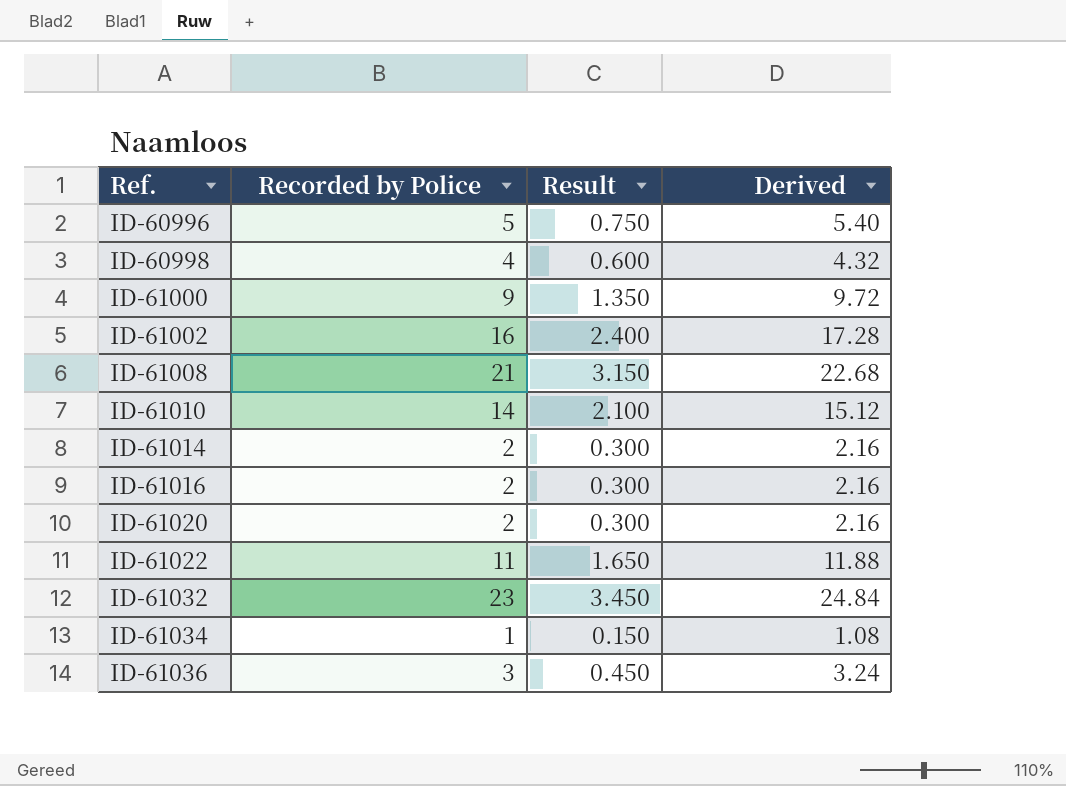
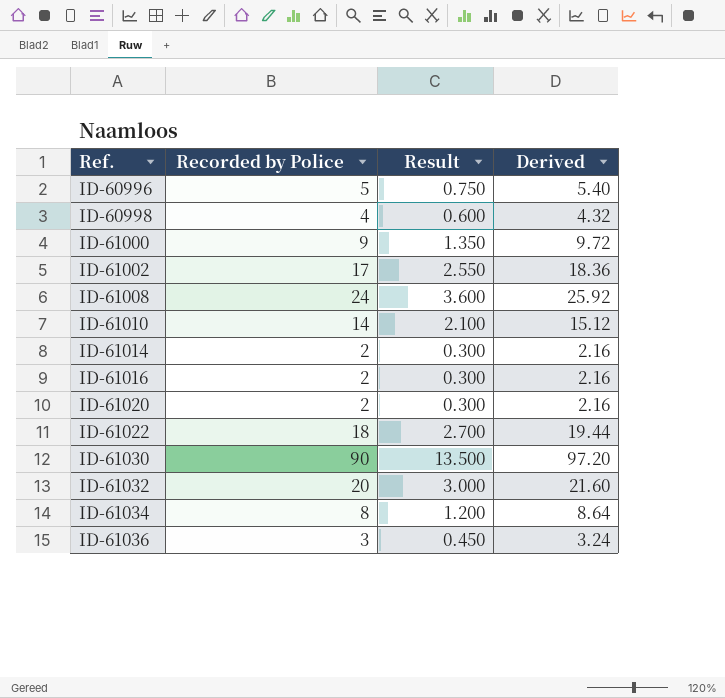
ID-61002 | Recorded by Police: 16 -> 17
ID-61002 | Result: 2.400 -> 2.550
ID-61002 | Derived: 17.28 -> 18.36
ID-61008 | Recorded by Police: 21 -> 24
ID-61008 | Result: 3.150 -> 3.600
ID-61008 | Derived: 22.68 -> 25.92
ID-61022 | Recorded by Police: 11 -> 18
ID-61022 | Result: 1.650 -> 2.700
ID-61022 | Derived: 11.88 -> 19.44
row ID-61030: none -> 90 | 13.500 | 97.20
ID-61032 | Recorded by Police: 23 -> 20
ID-61032 | Result: 3.450 -> 3.000
ID-61032 | Derived: 24.84 -> 21.60
ID-61034 | Recorded by Police: 1 -> 8
ID-61034 | Result: 0.150 -> 1.200
ID-61034 | Derived: 1.08 -> 8.64

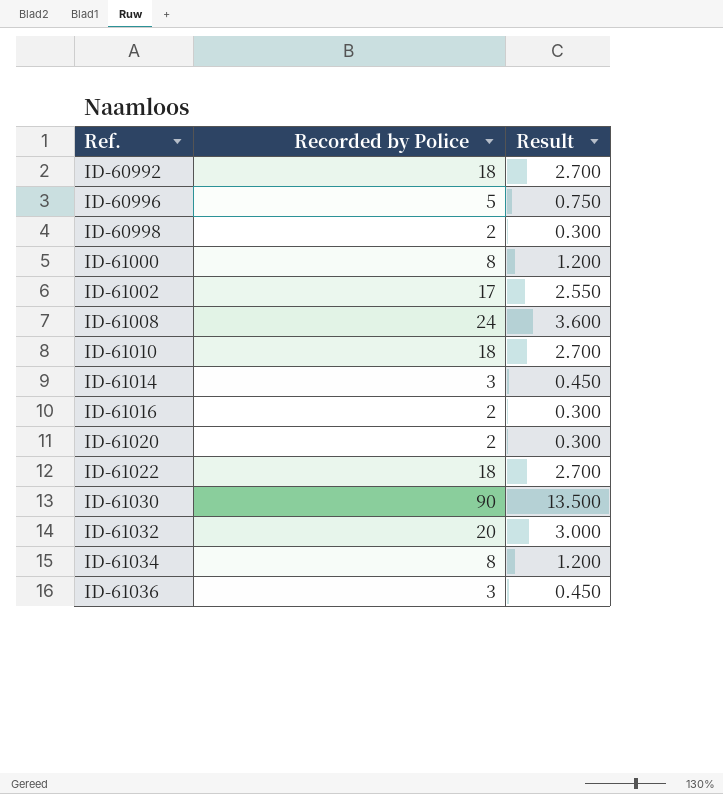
column Derived | formula: [Recorded by Police] * 1.08 -> none
row ID-60992: none -> 18 | 2.700
ID-60998 | Recorded by Police: 4 -> 2
ID-60998 | Result: 0.600 -> 0.300
ID-61000 | Recorded by Police: 9 -> 8
ID-61000 | Result: 1.350 -> 1.200
ID-61010 | Recorded by Police: 14 -> 18
ID-61010 | Result: 2.100 -> 2.700
ID-61014 | Recorded by Police: 2 -> 3
ID-61014 | Result: 0.300 -> 0.450

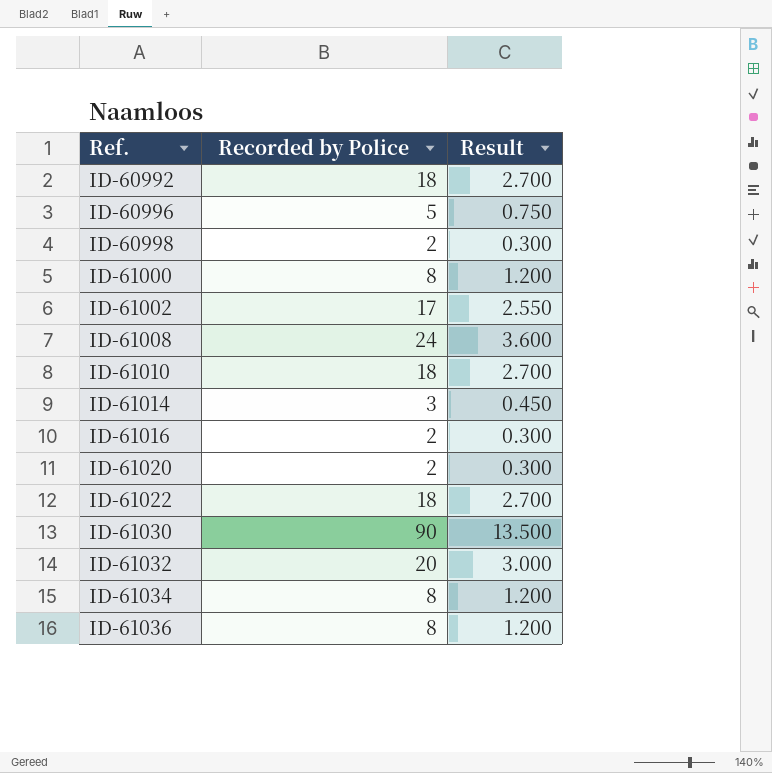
ID-61036 | Recorded by Police: 3 -> 8
ID-61036 | Result: 0.450 -> 1.200

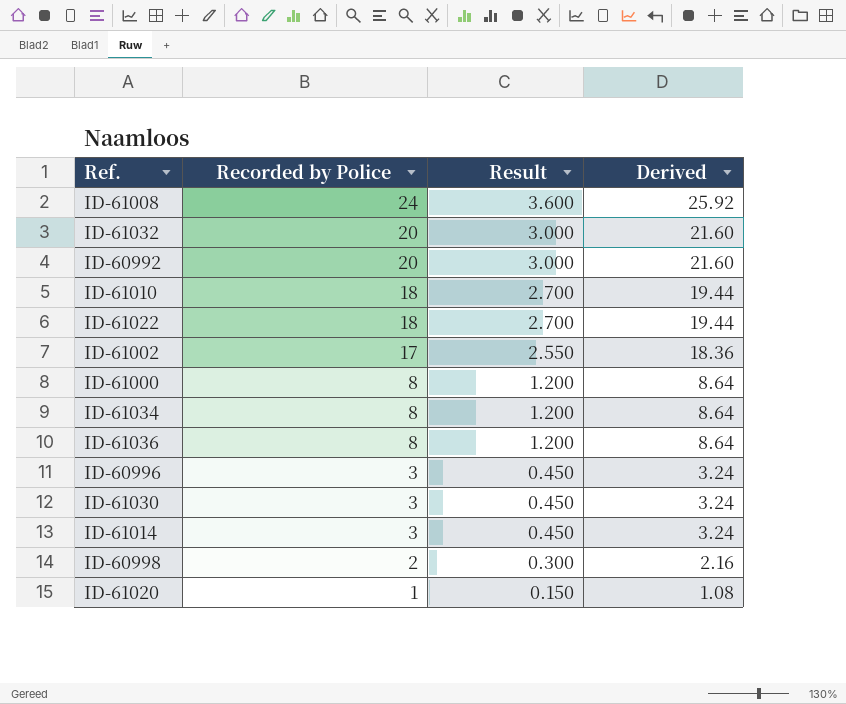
row order: Ref. ascending -> Recorded by Police descending
column Derived | formula: none -> [Recorded by Police] * 1.08
row ID-61016: 2 | 0.300 -> none
ID-60992 | Recorded by Police: 18 -> 20
ID-60992 | Result: 2.700 -> 3.000
ID-60996 | Recorded by Police: 5 -> 3
ID-60996 | Result: 0.750 -> 0.450
ID-61030 | Recorded by Police: 90 -> 3
ID-61030 | Result: 13.500 -> 0.450
ID-61020 | Recorded by Police: 2 -> 1
ID-61020 | Result: 0.300 -> 0.150

